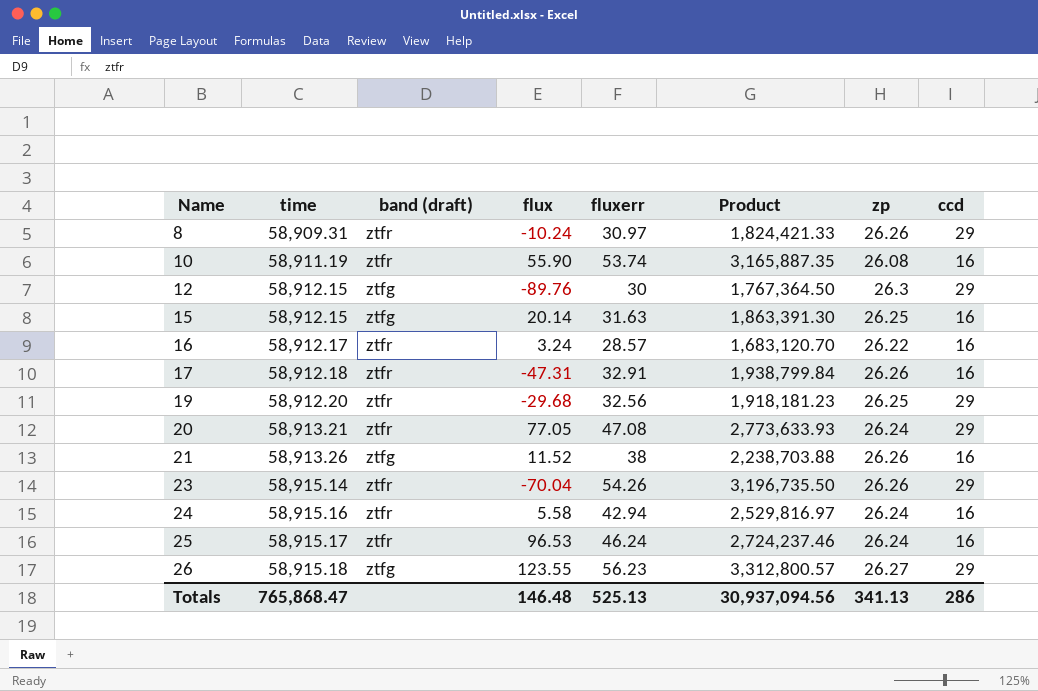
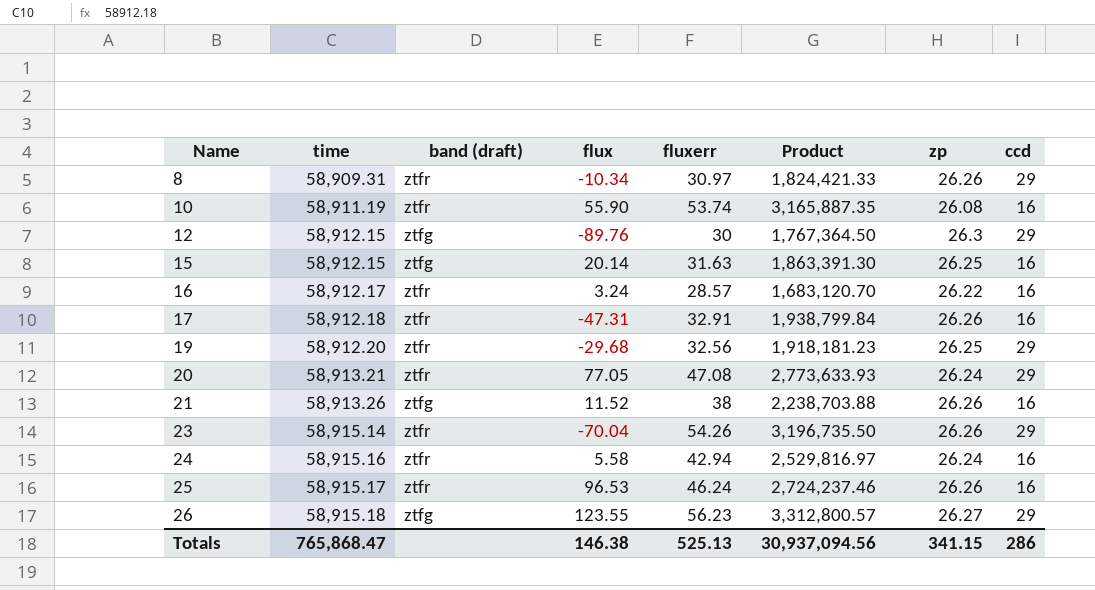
8 | flux: -10.24 -> -10.34
25 | zp: 26.24 -> 26.26
Totals | flux: 146.48 -> 146.38
Totals | zp: 341.13 -> 341.15

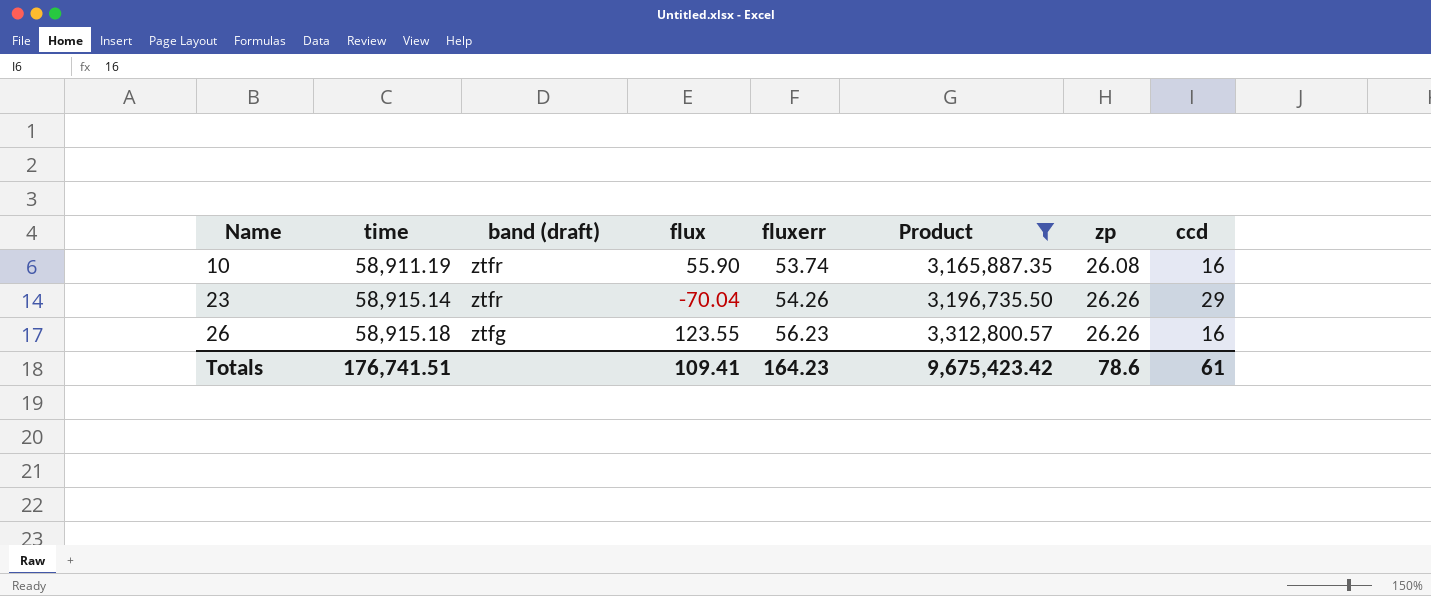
filter: none -> Product >= 3,165,887.35
26 | zp: 26.27 -> 26.26
26 | ccd: 29 -> 16
Totals | time: 765,868.47 -> 176,741.51
Totals | flux: 146.38 -> 109.41
Totals | fluxerr: 525.13 -> 164.23
Totals | Product: 30,937,094.56 -> 9,675,423.42
Totals | zp: 341.15 -> 78.6
Totals | ccd: 286 -> 61

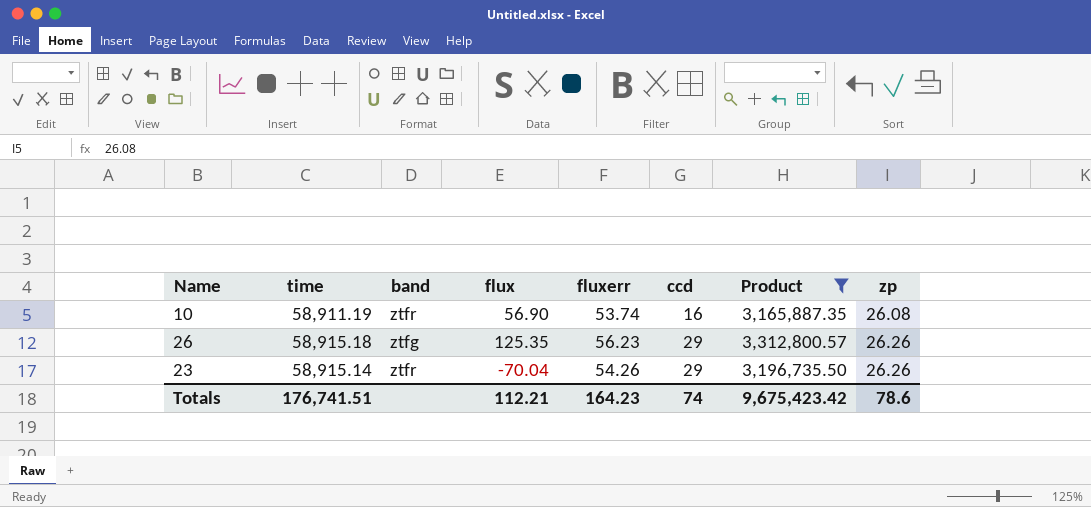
row order: Name ascending -> ccd ascending
column name: band (draft) -> band
column ccd | position: 8 -> 6
10 | flux: 55.90 -> 56.90
26 | flux: 123.55 -> 125.35
26 | ccd: 16 -> 29
Totals | flux: 109.41 -> 112.21
Totals | ccd: 61 -> 74

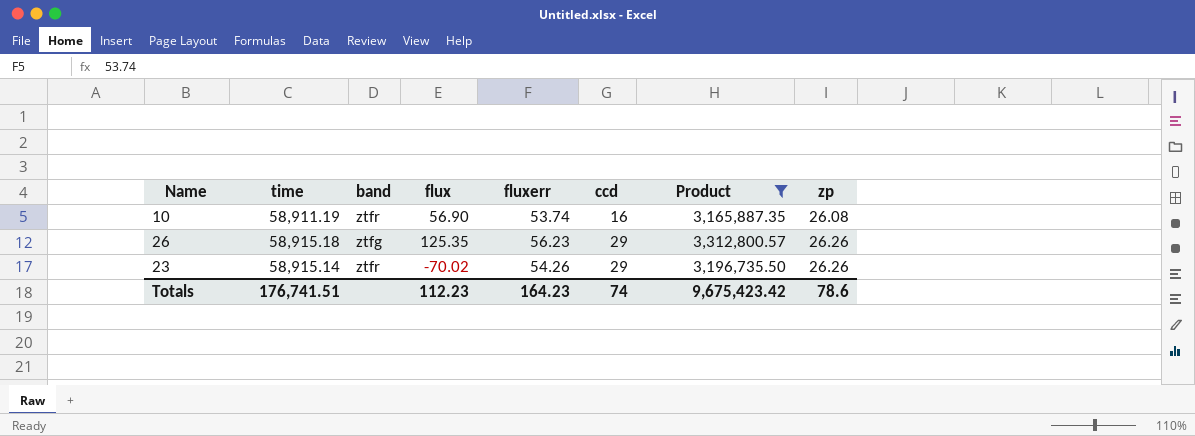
23 | flux: -70.04 -> -70.02
Totals | flux: 112.21 -> 112.23

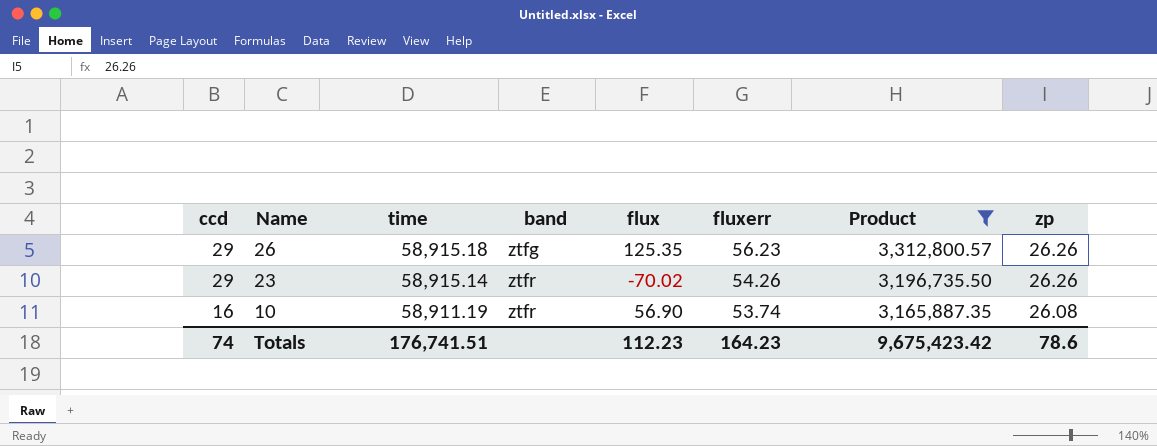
row order: ccd ascending -> ccd descending
column ccd | position: 6 -> 1

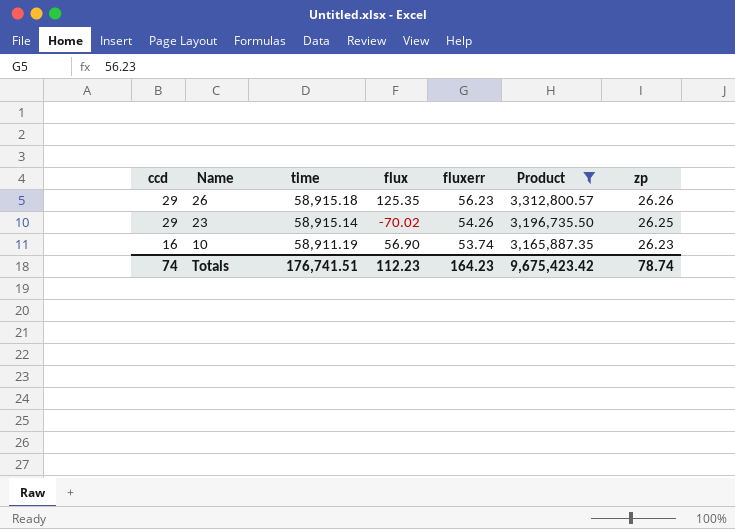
column band | position: 4 -> none
23 | zp: 26.26 -> 26.25
10 | zp: 26.08 -> 26.23
Totals | zp: 78.6 -> 78.74

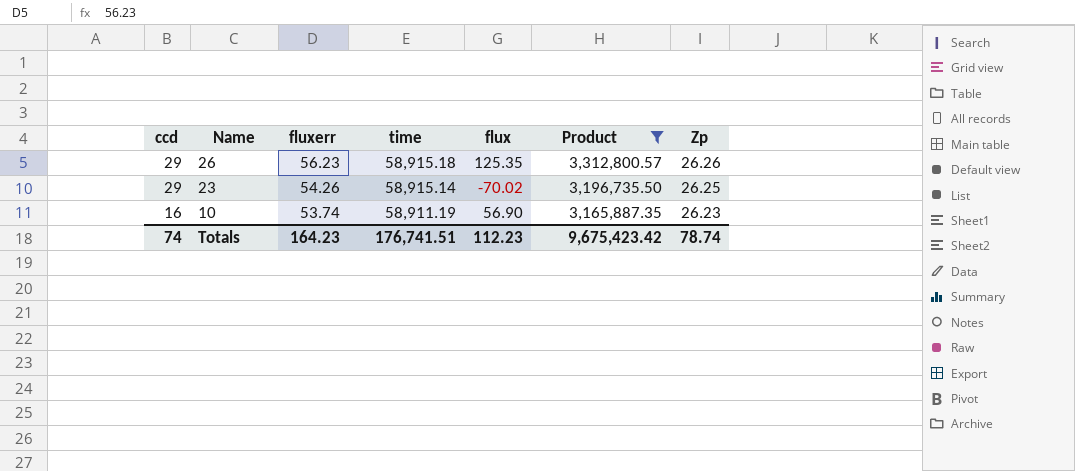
column fluxerr | position: 5 -> 3
column name: zp -> Zp

